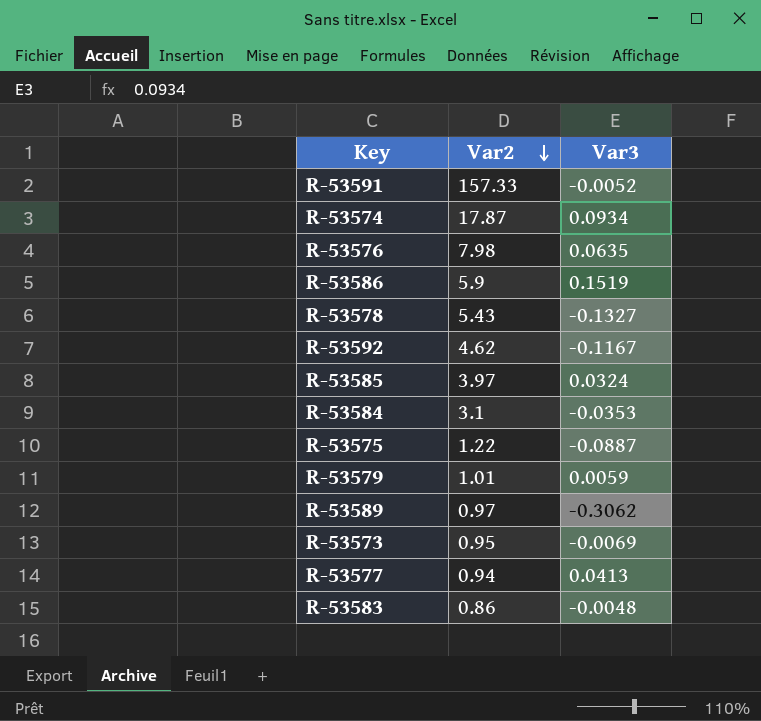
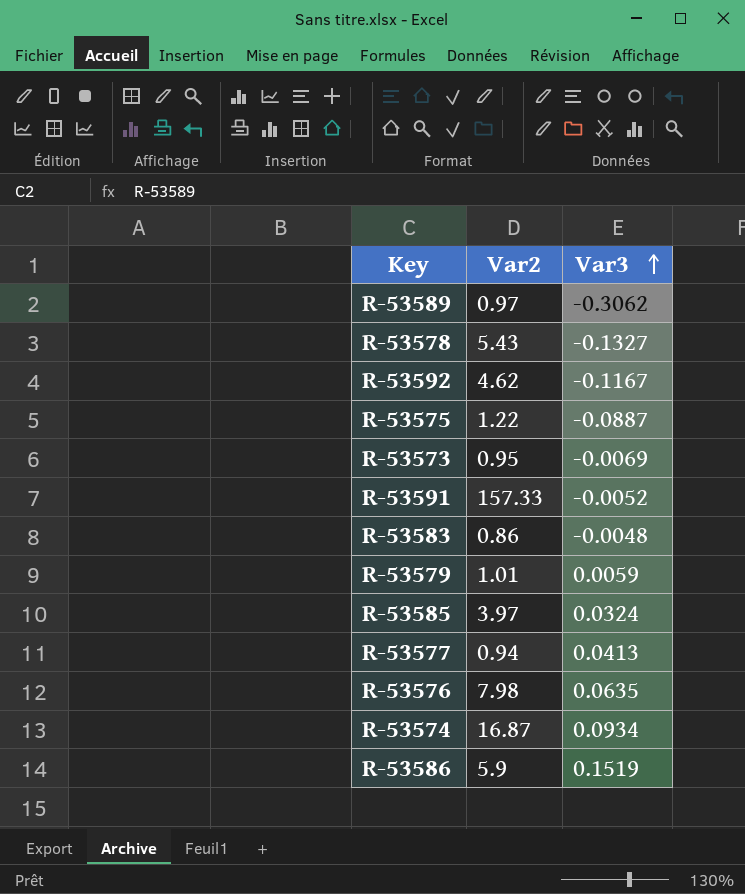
row order: Var2 descending -> Var3 ascending
row R-53584: 3.1 | -0.0353 -> none
R-53574 | Var2: 17.87 -> 16.87

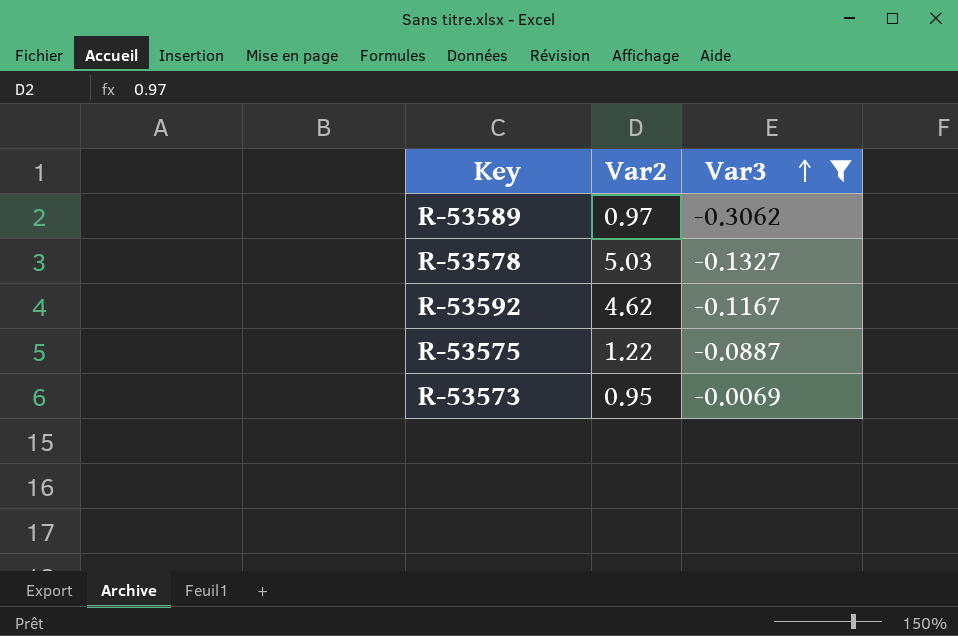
filter: none -> Var3 <= -0.0069
R-53578 | Var2: 5.43 -> 5.03

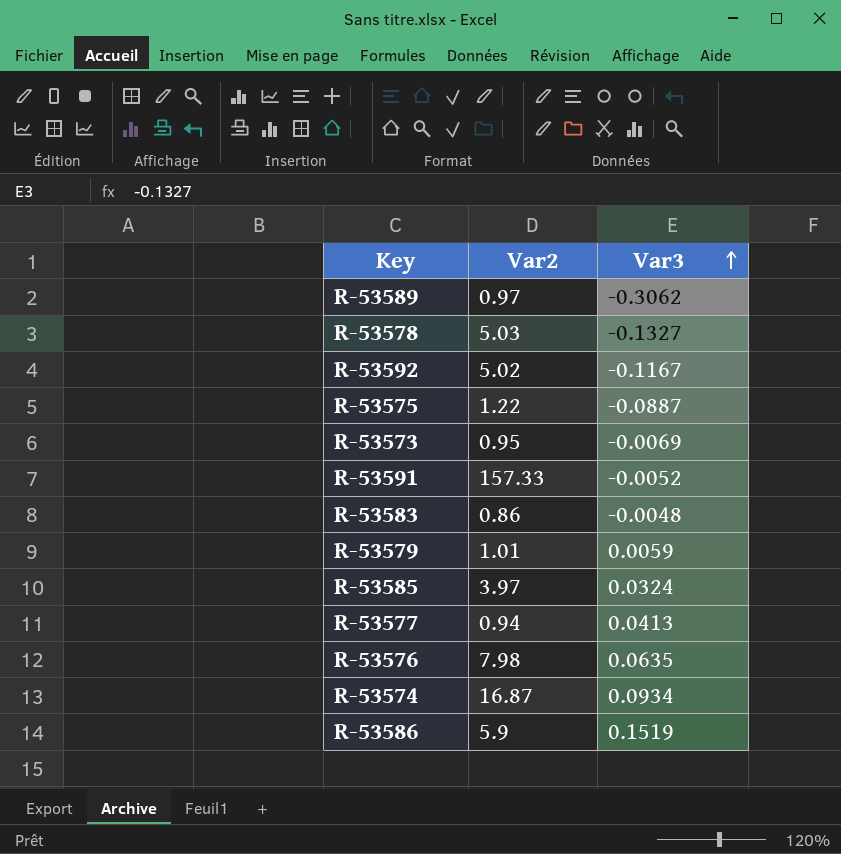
filter: Var3 <= -0.0069 -> none
R-53592 | Var2: 4.62 -> 5.02

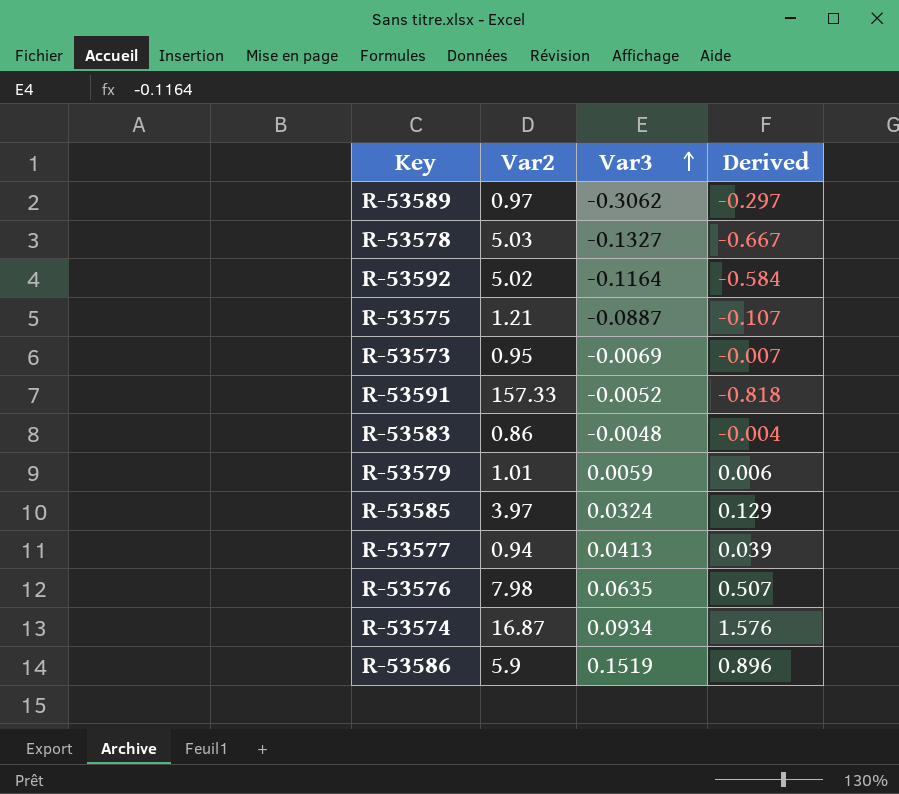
column Derived | formula: none -> [Var2] * [Var3]
R-53592 | Var3: -0.1167 -> -0.1164
R-53575 | Var2: 1.22 -> 1.21

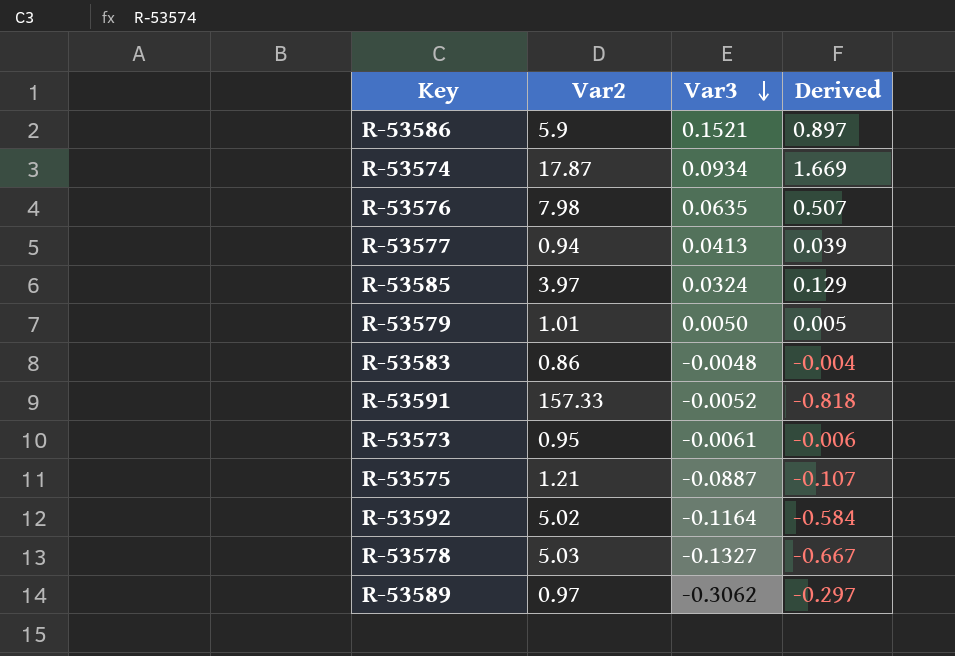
row order: Var3 ascending -> Var3 descending
R-53586 | Var3: 0.1519 -> 0.1521
R-53586 | Derived: 0.896 -> 0.897
R-53574 | Var2: 16.87 -> 17.87
R-53574 | Derived: 1.576 -> 1.669
R-53579 | Var3: 0.0059 -> 0.0050
R-53579 | Derived: 0.006 -> 0.005
R-53573 | Var3: -0.0069 -> -0.0061
R-53573 | Derived: -0.007 -> -0.006

